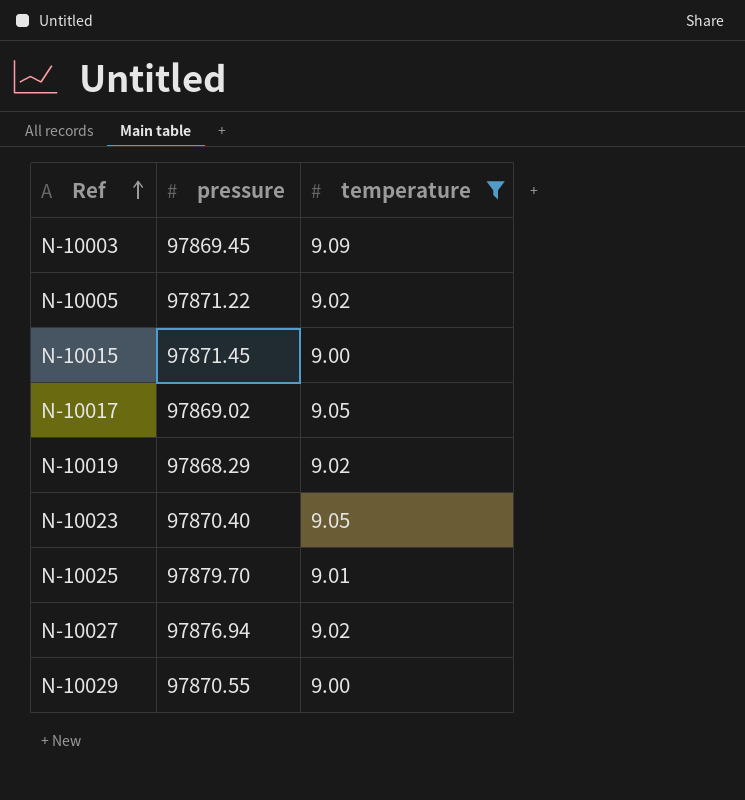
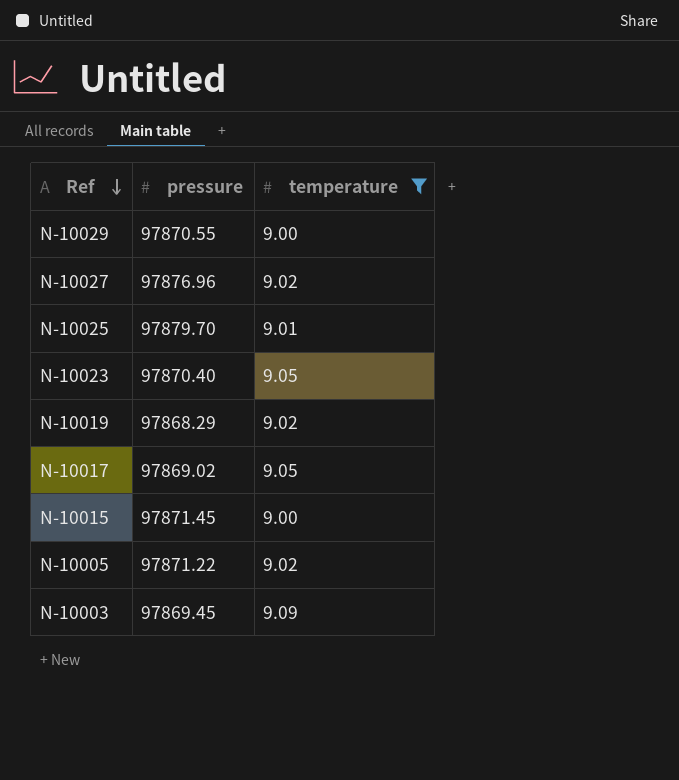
row order: Ref ascending -> Ref descending
N-10027 | pressure: 97876.94 -> 97876.96

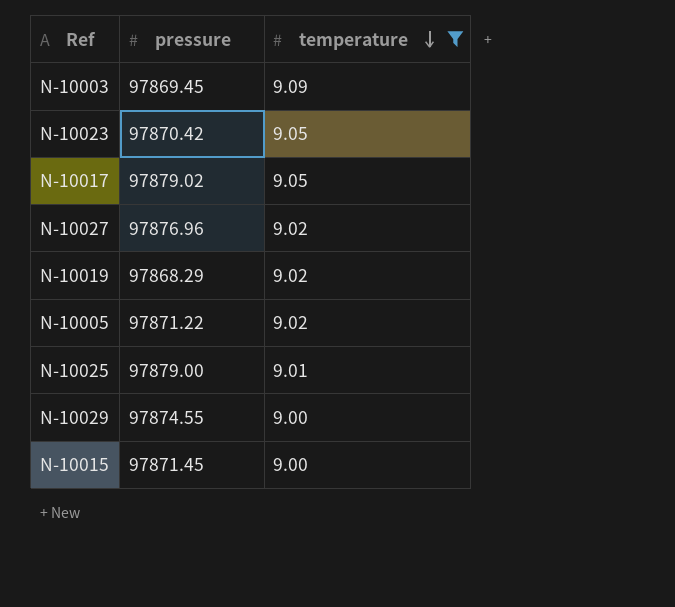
row order: Ref descending -> temperature descending
N-10023 | pressure: 97870.40 -> 97870.42
N-10017 | pressure: 97869.02 -> 97879.02
N-10025 | pressure: 97879.70 -> 97879.00
N-10029 | pressure: 97870.55 -> 97874.55

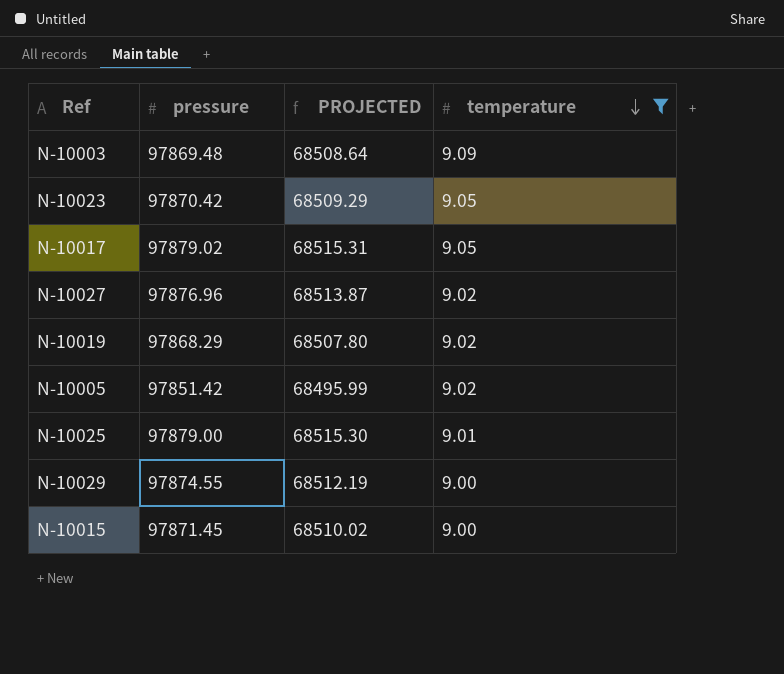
column PROJECTED | formula: none -> [pressure] * 0.7
N-10003 | pressure: 97869.45 -> 97869.48
N-10005 | pressure: 97871.22 -> 97851.42

